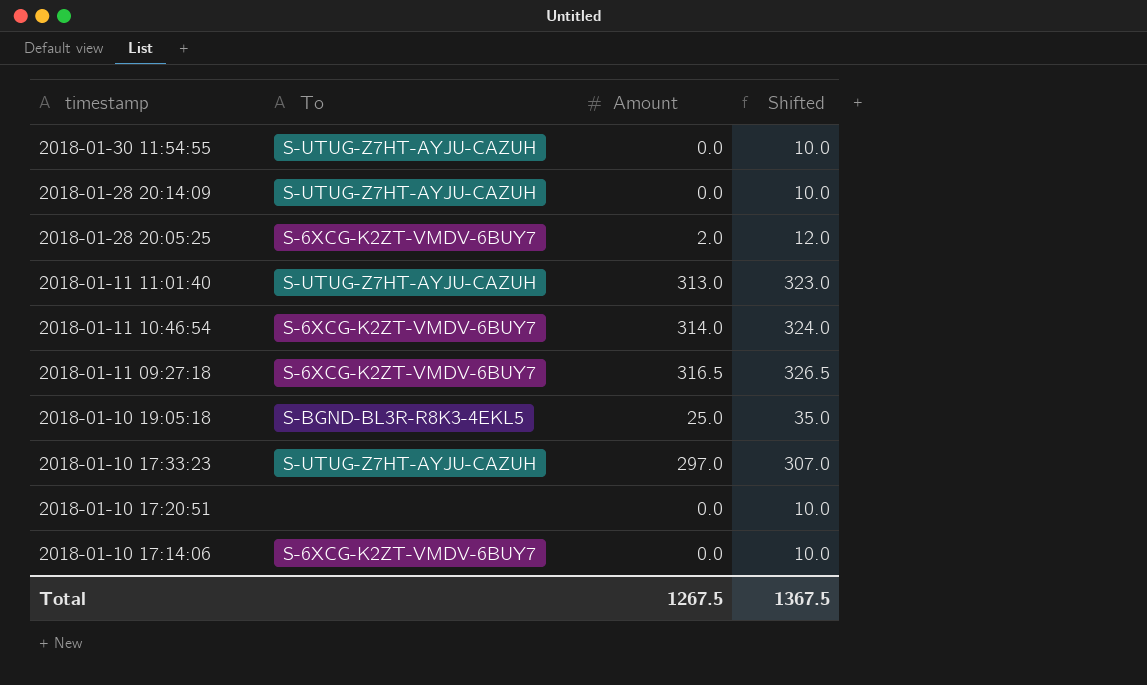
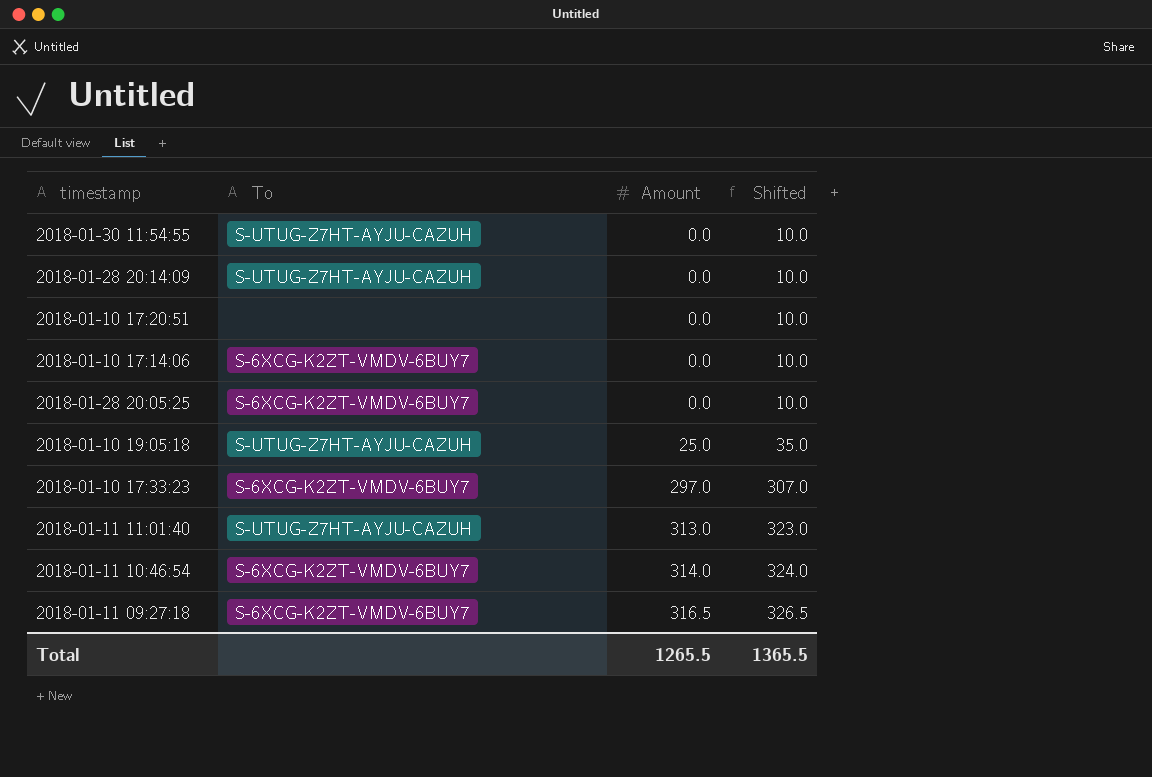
row order: timestamp descending -> Amount ascending
2018-01-28 20:05:25 | Amount: 2.0 -> 0.0
2018-01-28 20:05:25 | Shifted: 12.0 -> 10.0
2018-01-10 19:05:18 | To: S-BGND-BL3R-R8K3-4EKL5 -> S-UTUG-Z7HT-AYJU-CAZUH
2018-01-10 17:33:23 | To: S-UTUG-Z7HT-AYJU-CAZUH -> S-6XCG-K2ZT-VMDV-6BUY7
Total | Amount: 1267.5 -> 1265.5
Total | Shifted: 1367.5 -> 1365.5

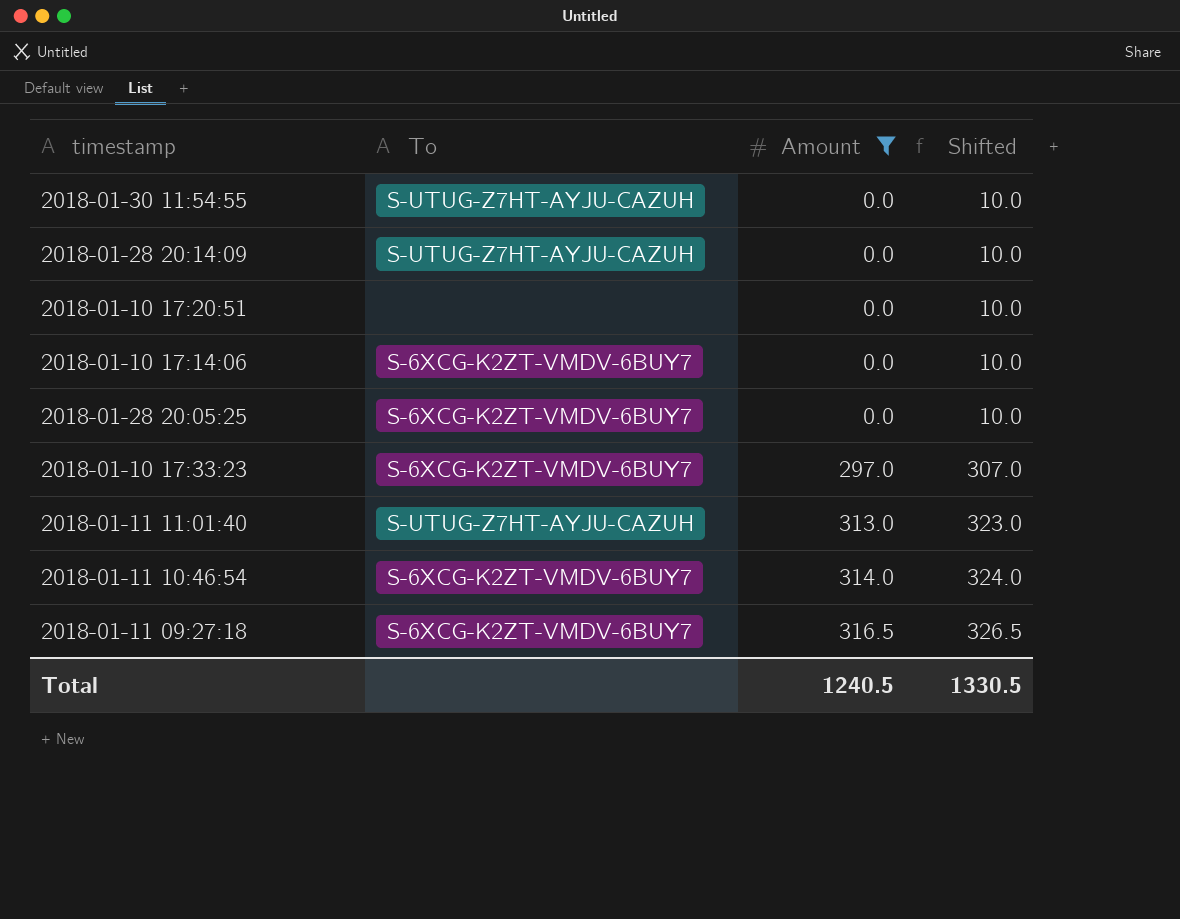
filter: none -> Amount != 25.0
Total | Amount: 1265.5 -> 1240.5
Total | Shifted: 1365.5 -> 1330.5

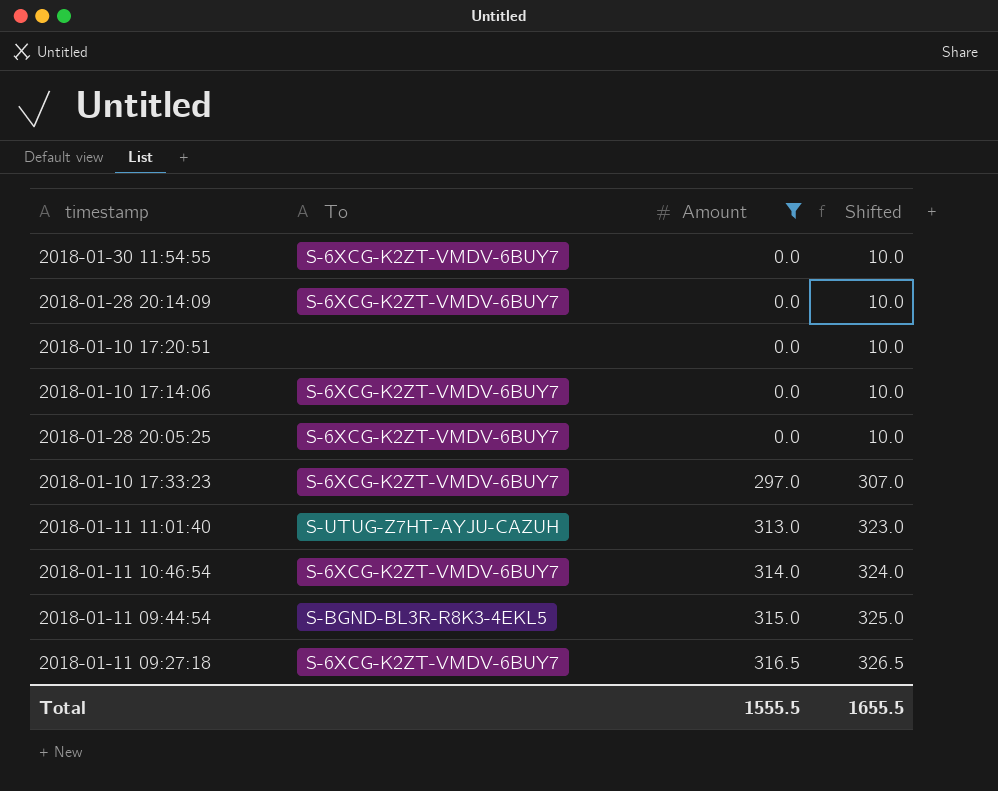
2018-01-30 11:54:55 | To: S-UTUG-Z7HT-AYJU-CAZUH -> S-6XCG-K2ZT-VMDV-6BUY7
2018-01-28 20:14:09 | To: S-UTUG-Z7HT-AYJU-CAZUH -> S-6XCG-K2ZT-VMDV-6BUY7
row 2018-01-11 09:44:54: none -> S-BGND-BL3R-R8K3-4EKL5 | 315.0 | 325.0
Total | Amount: 1240.5 -> 1555.5
Total | Shifted: 1330.5 -> 1655.5

